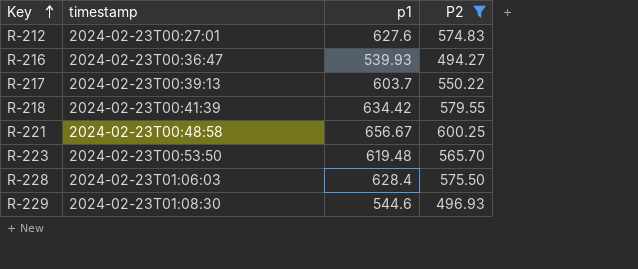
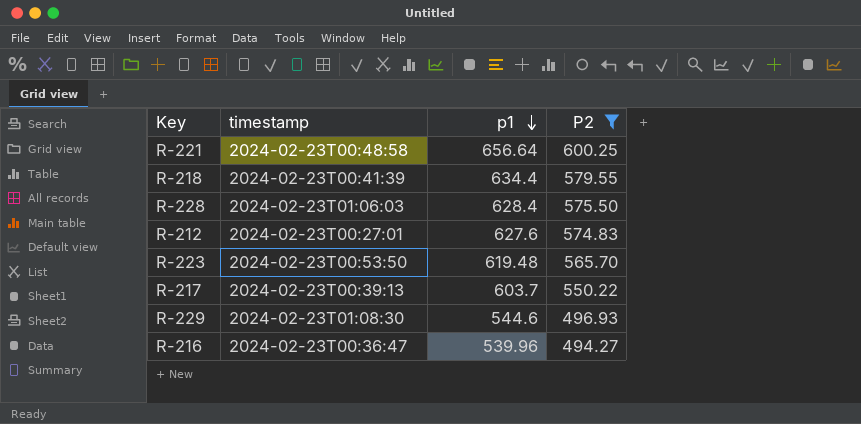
row order: Key ascending -> p1 descending
R-221 | p1: 656.67 -> 656.64
R-218 | p1: 634.42 -> 634.4
R-216 | p1: 539.93 -> 539.96

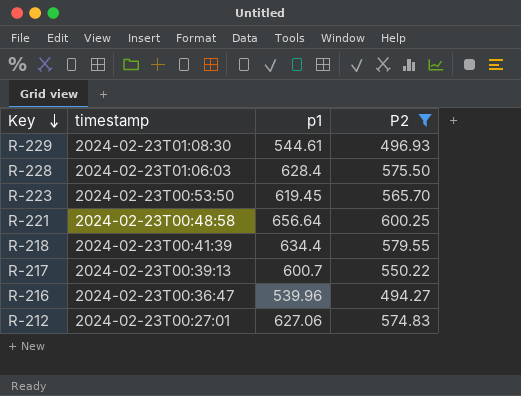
row order: p1 descending -> Key descending
R-229 | p1: 544.6 -> 544.61
R-223 | p1: 619.48 -> 619.45
R-217 | p1: 603.7 -> 600.7
R-212 | p1: 627.6 -> 627.06

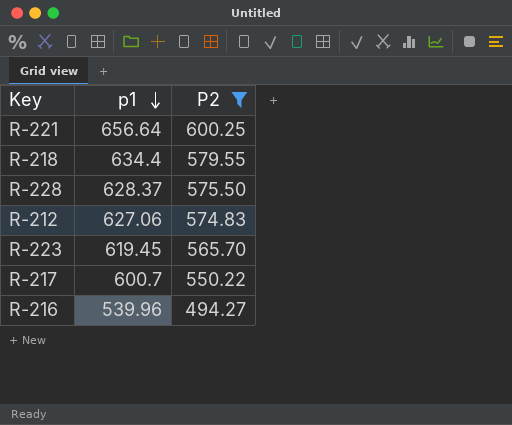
row order: Key descending -> p1 descending
column timestamp | position: 2 -> none
row R-229: 2024-02-23T01:08:30 | 544.61 | 496.93 -> none
R-228 | p1: 628.4 -> 628.37

